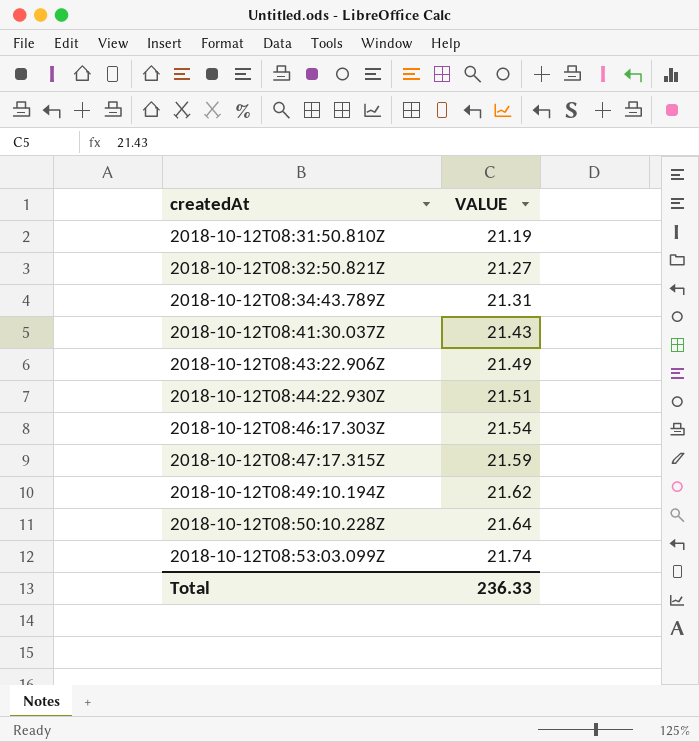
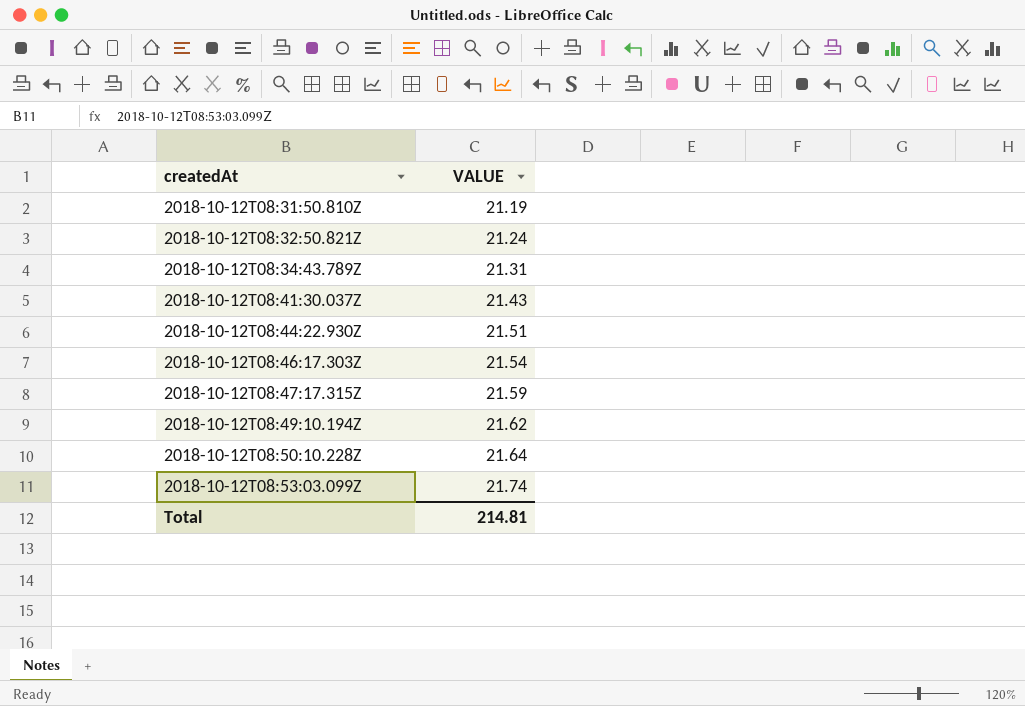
row 2018-10-12T08:43:22.906Z: 21.49 -> none
2018-10-12T08:32:50.821Z | VALUE: 21.27 -> 21.24
Total | VALUE: 236.33 -> 214.81

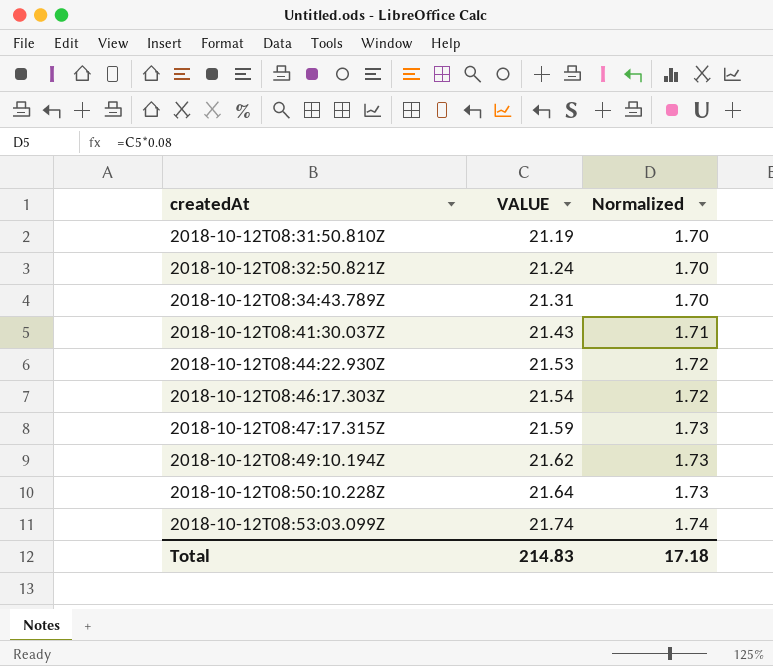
column Normalized | formula: none -> [VALUE] * 0.08
2018-10-12T08:44:22.930Z | VALUE: 21.51 -> 21.53
Total | VALUE: 214.81 -> 214.83

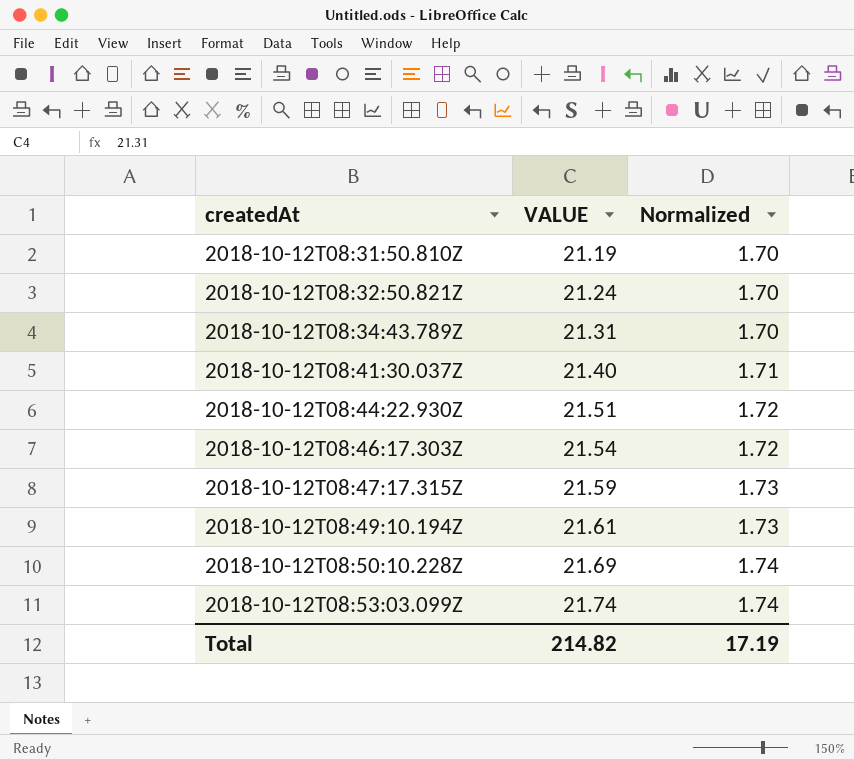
2018-10-12T08:41:30.037Z | VALUE: 21.43 -> 21.40
2018-10-12T08:44:22.930Z | VALUE: 21.53 -> 21.51
2018-10-12T08:49:10.194Z | VALUE: 21.62 -> 21.61
2018-10-12T08:50:10.228Z | VALUE: 21.64 -> 21.69
2018-10-12T08:50:10.228Z | Normalized: 1.73 -> 1.74
Total | VALUE: 214.83 -> 214.82
Total | Normalized: 17.18 -> 17.19

